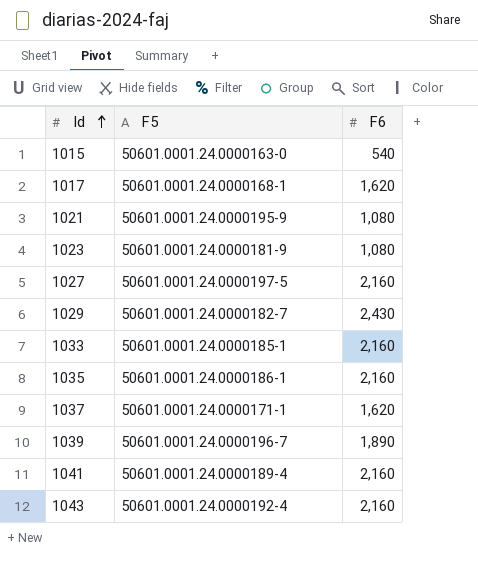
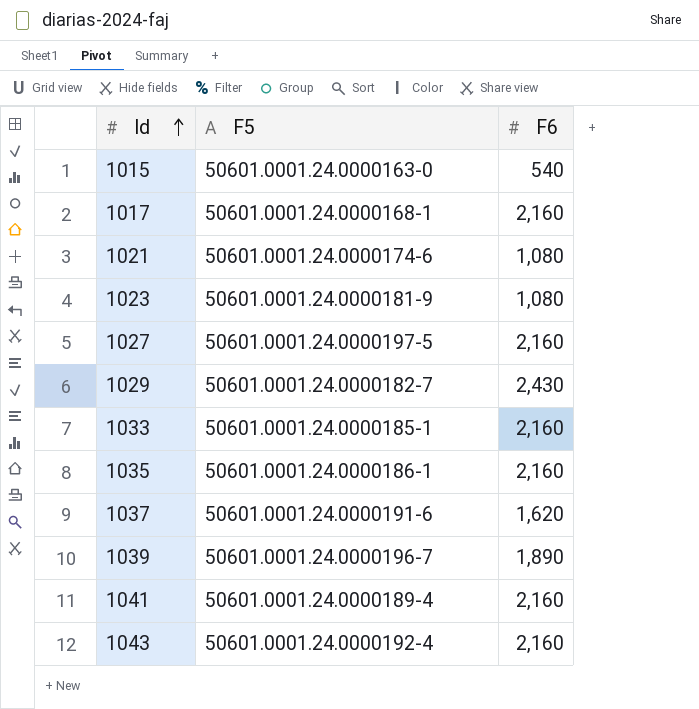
1017 | F6: 1,620 -> 2,160
1021 | F5: 50601.0001.24.0000195-9 -> 50601.0001.24.0000174-6
1037 | F5: 50601.0001.24.0000171-1 -> 50601.0001.24.0000191-6

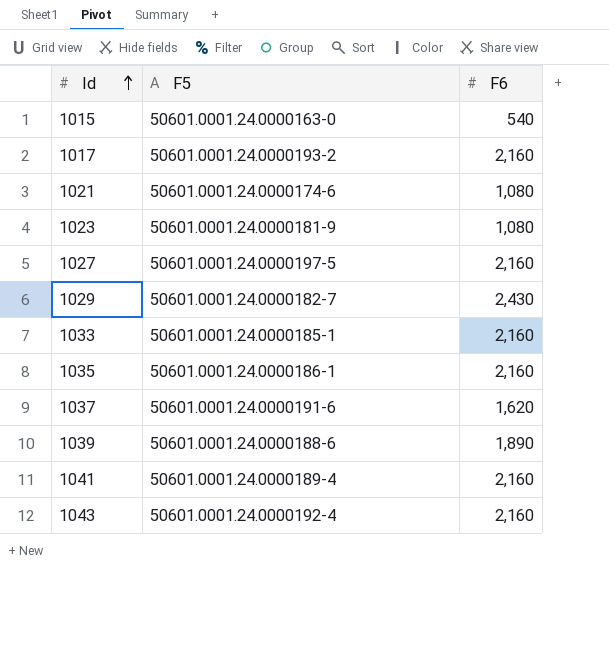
1017 | F5: 50601.0001.24.0000168-1 -> 50601.0001.24.0000193-2
1039 | F5: 50601.0001.24.0000196-7 -> 50601.0001.24.0000188-6

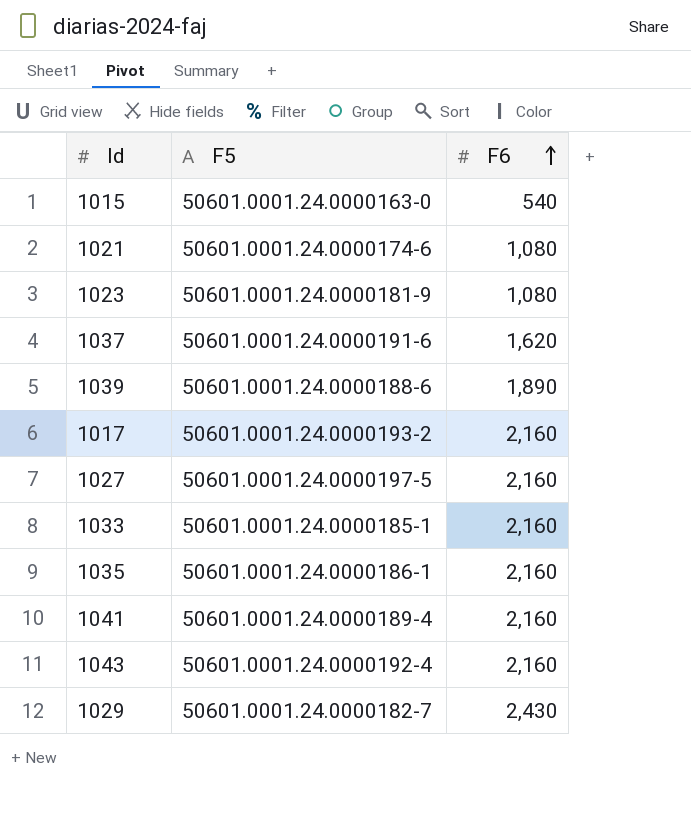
row order: Id ascending -> F6 ascending

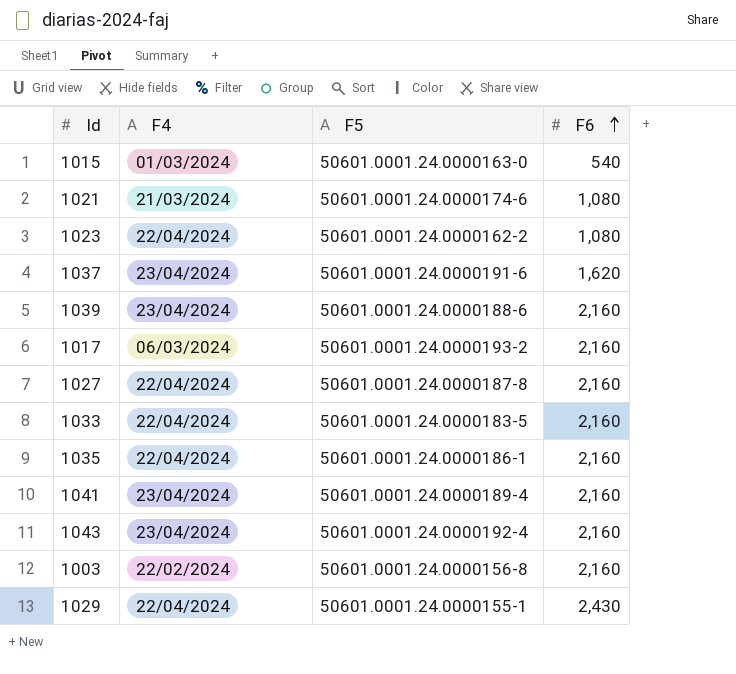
column F4 | position: none -> 2
1023 | F5: 50601.0001.24.0000181-9 -> 50601.0001.24.0000162-2
1039 | F6: 1,890 -> 2,160
1027 | F5: 50601.0001.24.0000197-5 -> 50601.0001.24.0000187-8
1033 | F5: 50601.0001.24.0000185-1 -> 50601.0001.24.0000183-5
row 1003: none -> 22/02/2024 | 50601.0001.24.0000156-8 | 2,160
1029 | F5: 50601.0001.24.0000182-7 -> 50601.0001.24.0000155-1

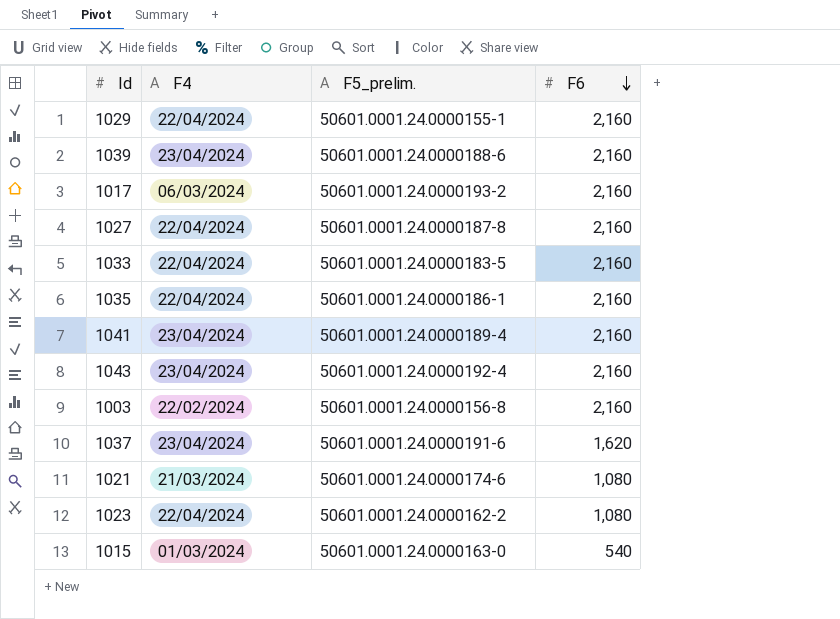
row order: F6 ascending -> F6 descending
column name: F5 -> F5_prelim.
1029 | F6: 2,430 -> 2,160

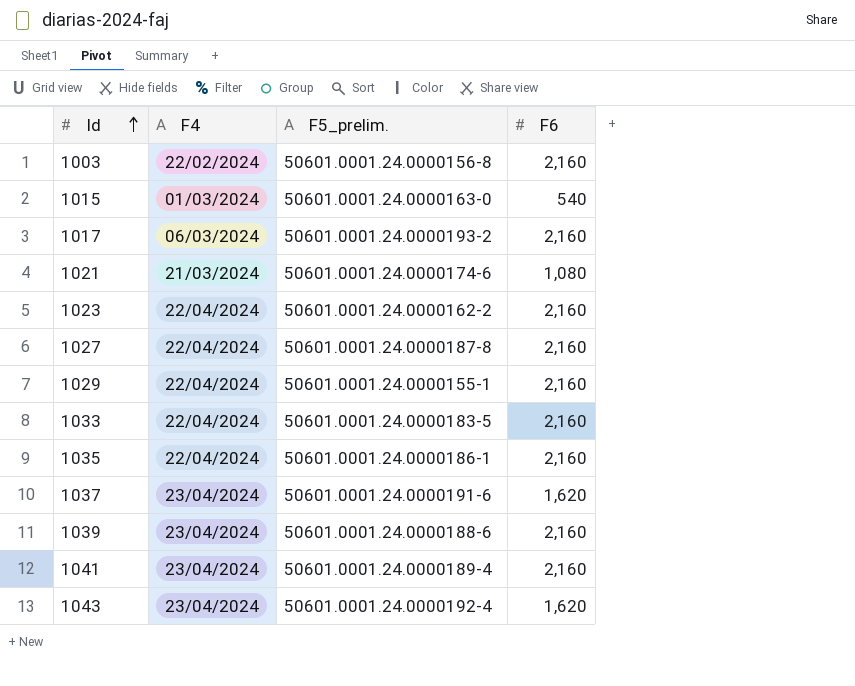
row order: F6 descending -> Id ascending
1023 | F6: 1,080 -> 2,160
1043 | F6: 2,160 -> 1,620

